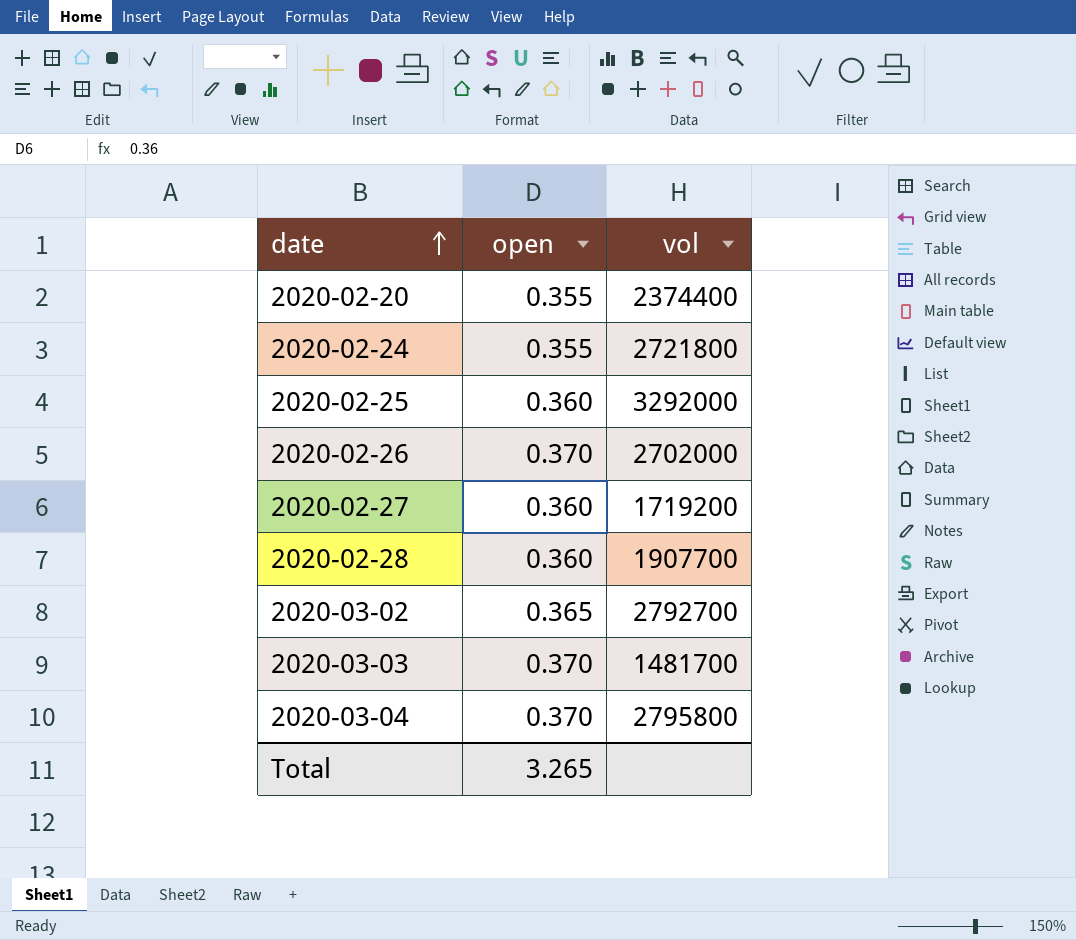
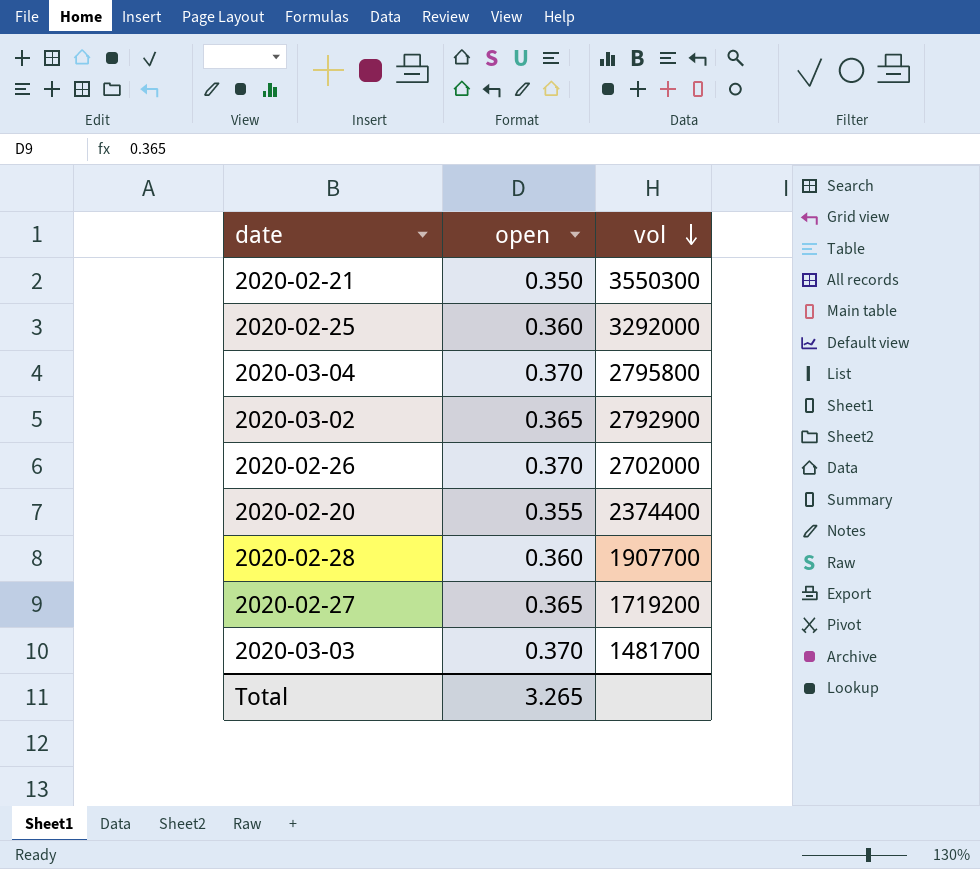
row order: date ascending -> vol descending
row 2020-02-24: 0.355 | 2721800 -> none
row 2020-02-21: none -> 0.350 | 3550300
2020-03-02 | vol: 2792700 -> 2792900
2020-02-27 | open: 0.360 -> 0.365

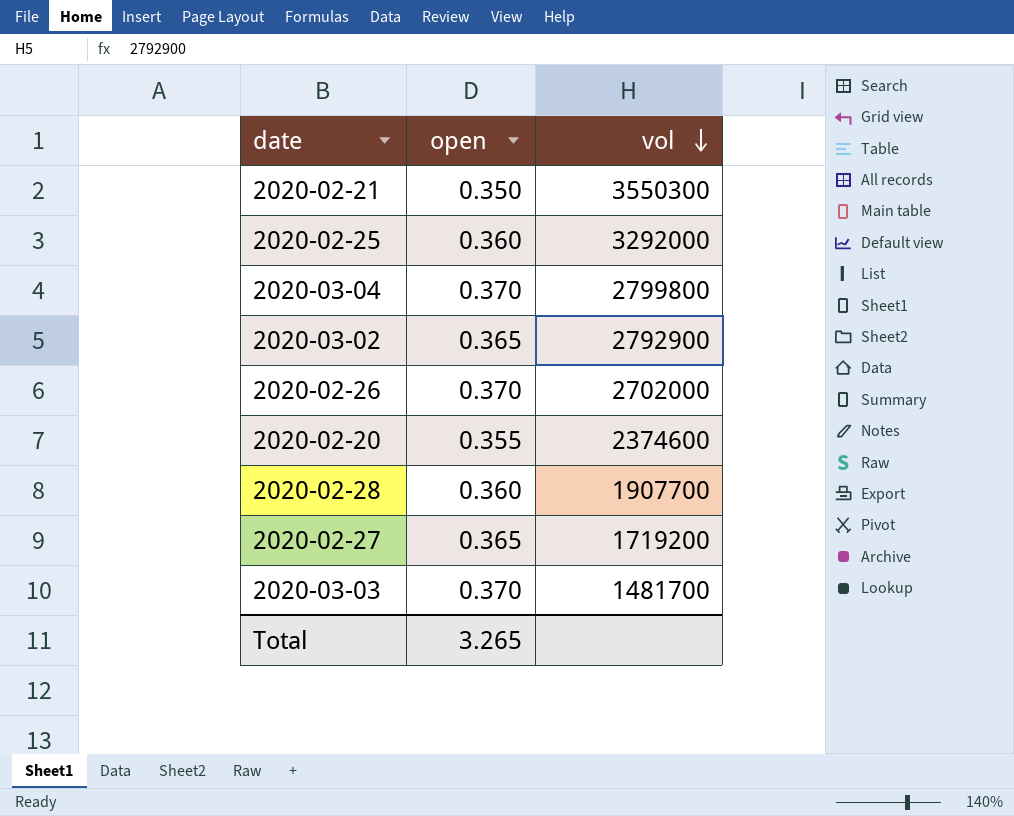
2020-03-04 | vol: 2795800 -> 2799800
2020-02-20 | vol: 2374400 -> 2374600

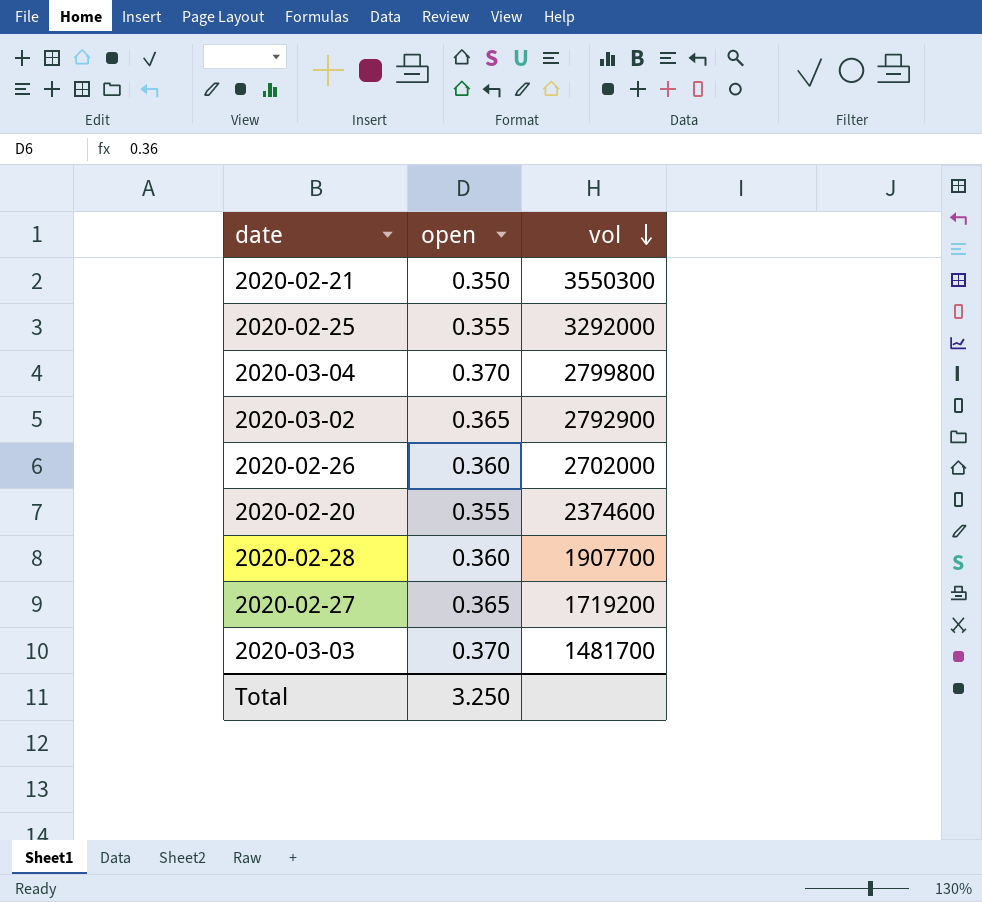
2020-02-25 | open: 0.360 -> 0.355
2020-02-26 | open: 0.370 -> 0.360
Total | open: 3.265 -> 3.250

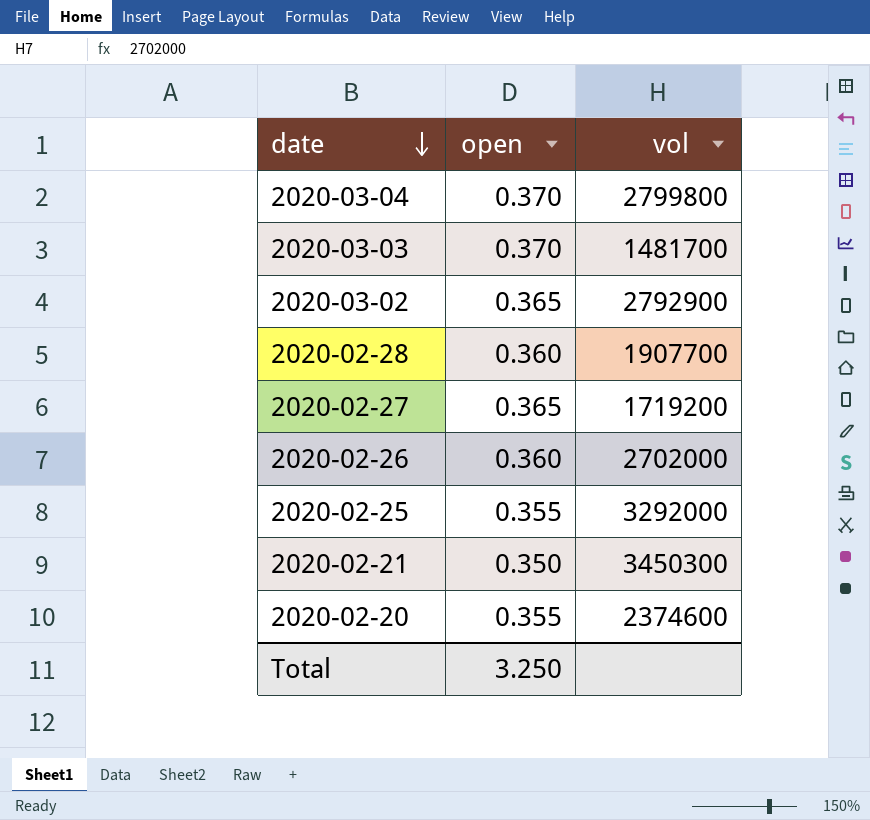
row order: vol descending -> date descending
2020-02-21 | vol: 3550300 -> 3450300

